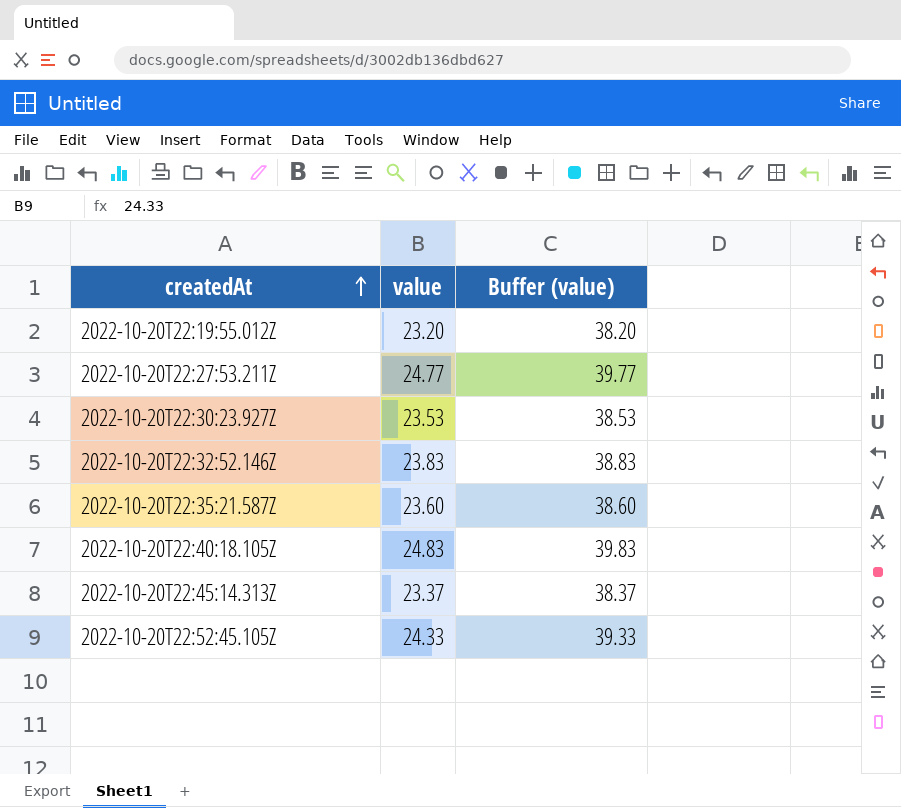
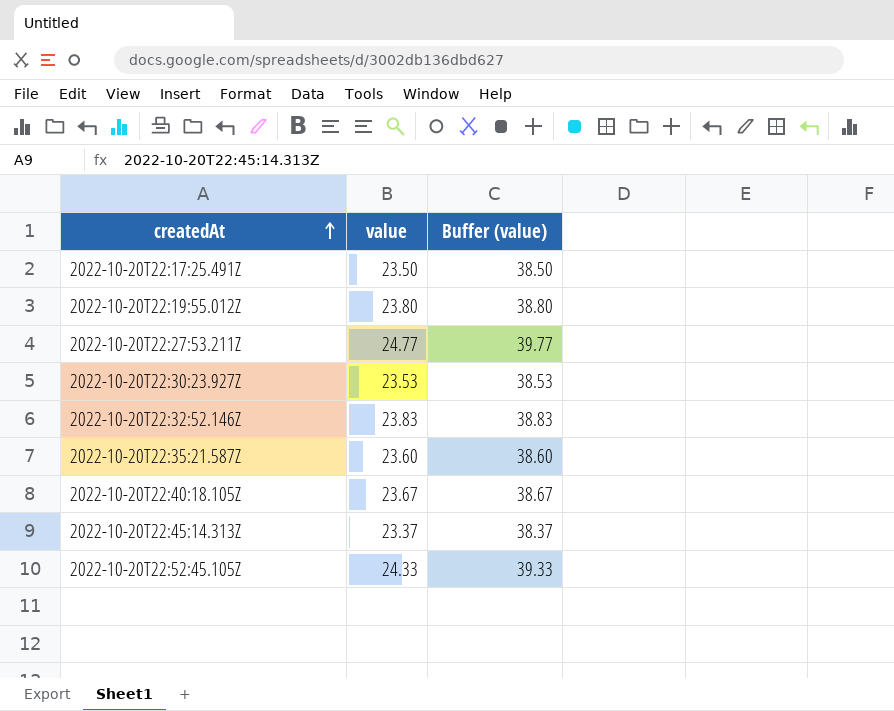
row 2022-10-20T22:17:25.491Z: none -> 23.50 | 38.50
2022-10-20T22:19:55.012Z | value: 23.20 -> 23.80
2022-10-20T22:19:55.012Z | Buffer (value): 38.20 -> 38.80
2022-10-20T22:40:18.105Z | value: 24.83 -> 23.67
2022-10-20T22:40:18.105Z | Buffer (value): 39.83 -> 38.67

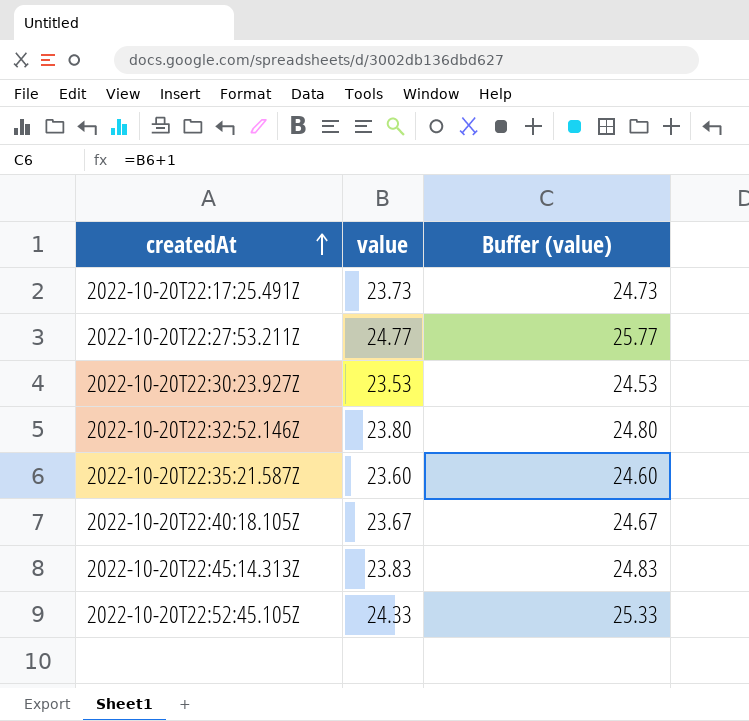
column Buffer (value) | formula: [value] + 15 -> [value] + 1
row 2022-10-20T22:19:55.012Z: 23.80 | 38.80 -> none
2022-10-20T22:17:25.491Z | value: 23.50 -> 23.73
2022-10-20T22:32:52.146Z | value: 23.83 -> 23.80
2022-10-20T22:45:14.313Z | value: 23.37 -> 23.83

